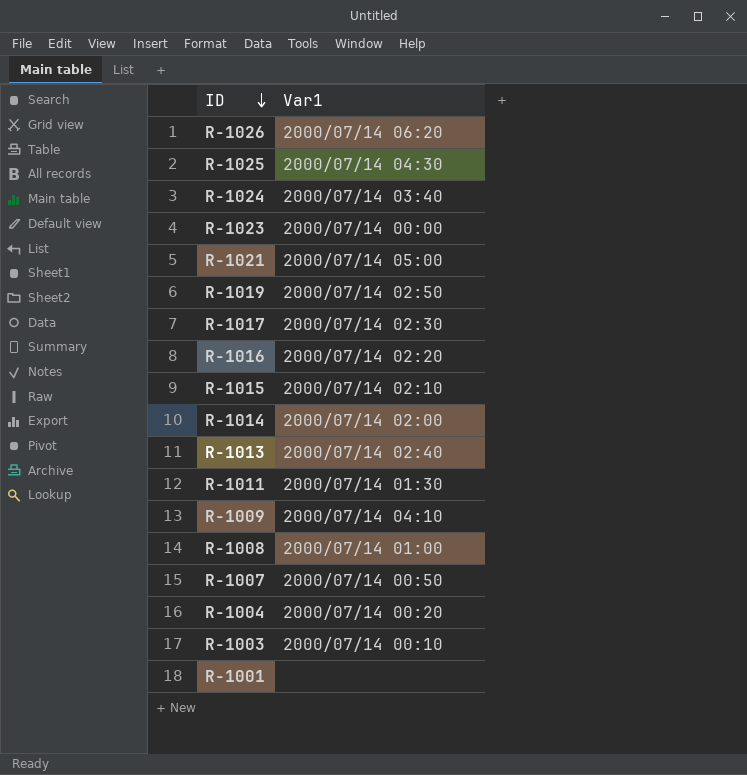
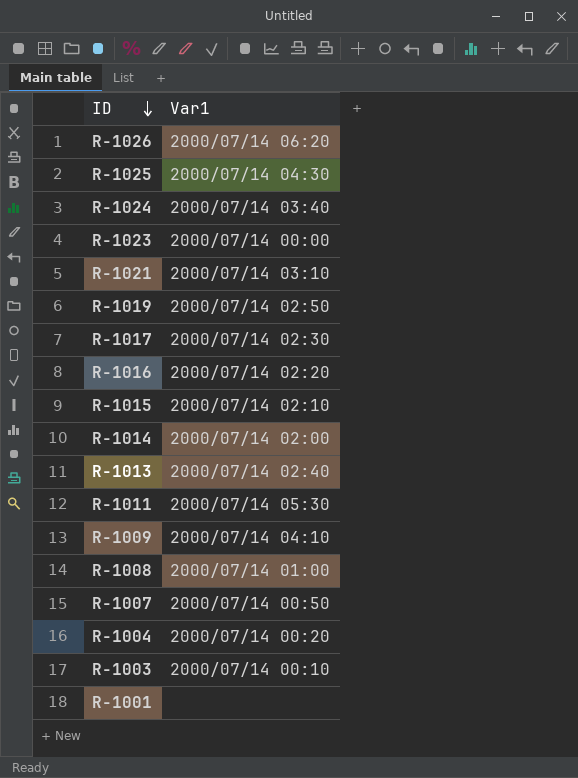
R-1021 | Var1: 2000/07/14 05:00 -> 2000/07/14 03:10
R-1011 | Var1: 2000/07/14 01:30 -> 2000/07/14 05:30

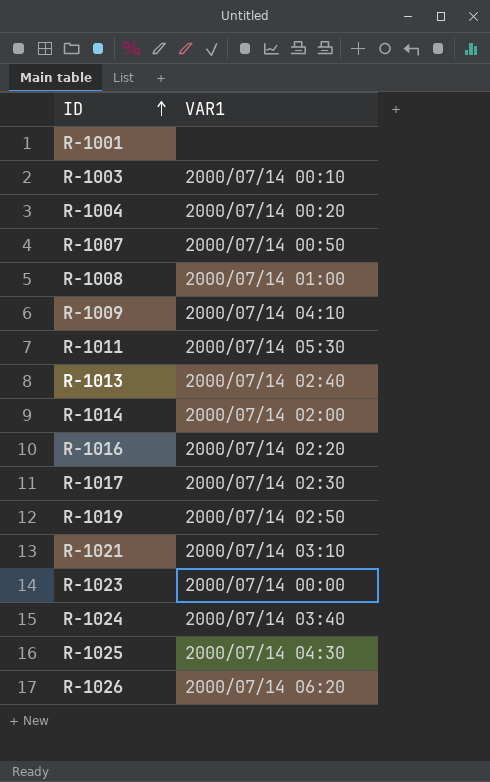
row order: ID descending -> ID ascending
column name: Var1 -> VAR1
row R-1015: 2000/07/14 02:10 -> none

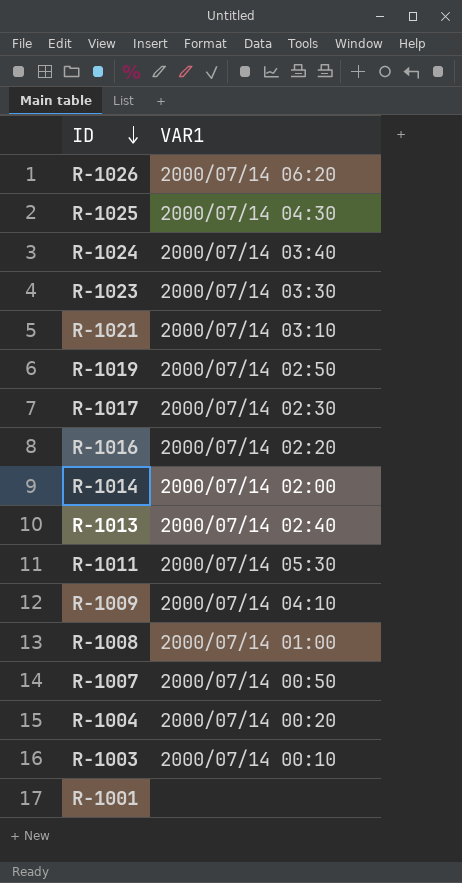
row order: ID ascending -> ID descending
R-1023 | VAR1: 2000/07/14 00:00 -> 2000/07/14 03:30

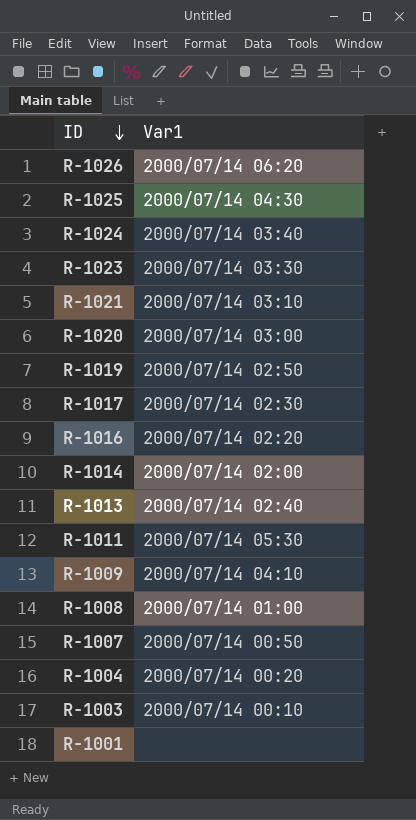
column name: VAR1 -> Var1
row R-1020: none -> 2000/07/14 03:00

